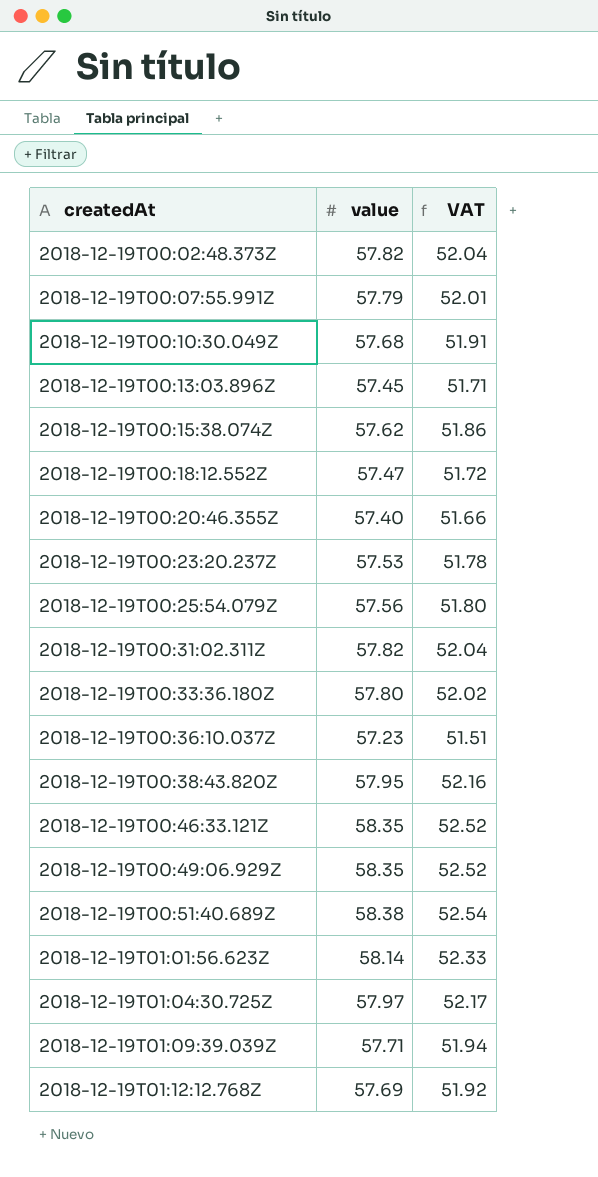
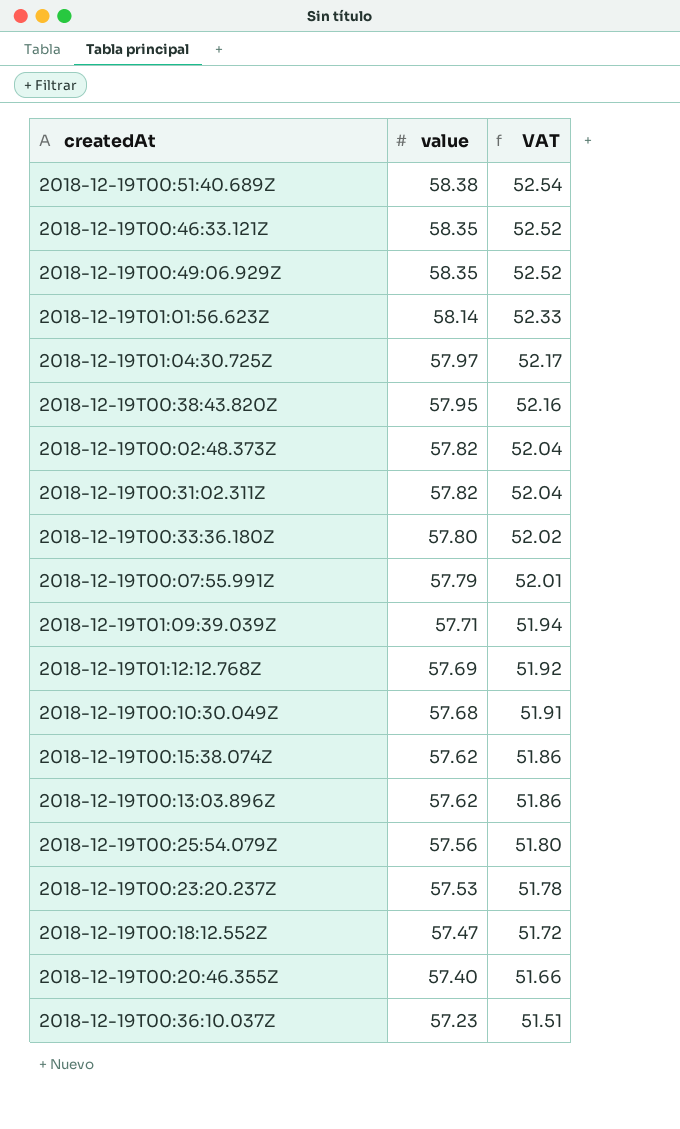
row order: createdAt ascending -> value descending
2018-12-19T00:13:03.896Z | value: 57.45 -> 57.62
2018-12-19T00:13:03.896Z | VAT: 51.71 -> 51.86

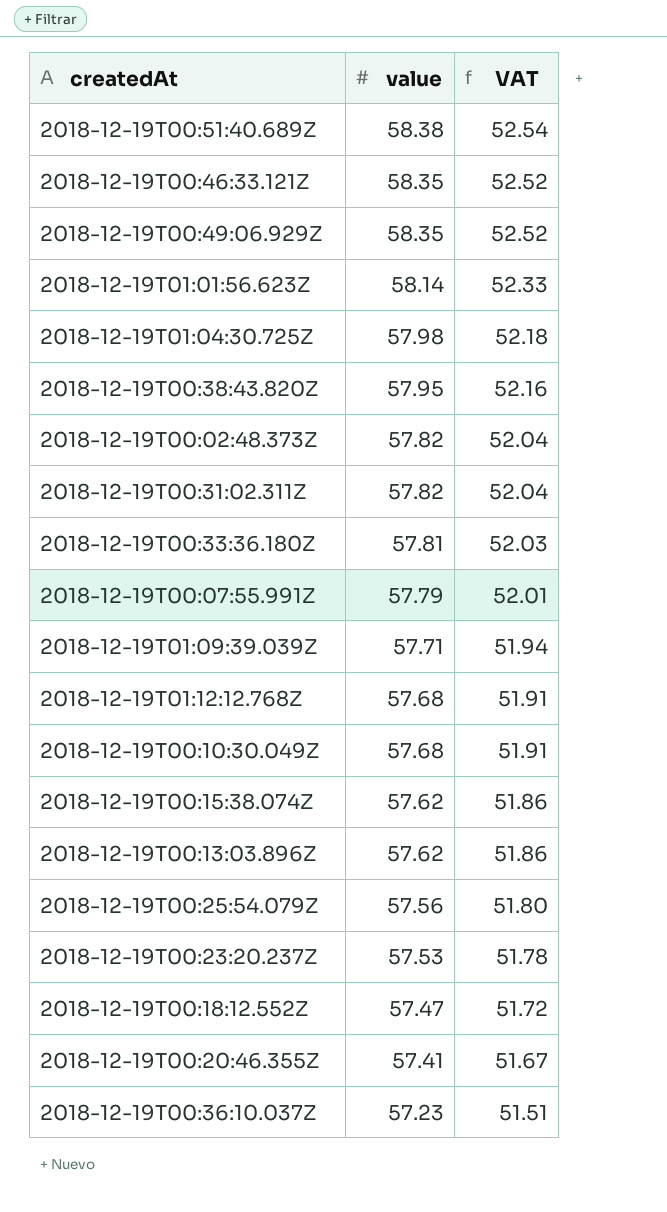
2018-12-19T01:04:30.725Z | value: 57.97 -> 57.98
2018-12-19T01:04:30.725Z | VAT: 52.17 -> 52.18
2018-12-19T00:33:36.180Z | value: 57.80 -> 57.81
2018-12-19T00:33:36.180Z | VAT: 52.02 -> 52.03
2018-12-19T01:12:12.768Z | value: 57.69 -> 57.68
2018-12-19T01:12:12.768Z | VAT: 51.92 -> 51.91
2018-12-19T00:20:46.355Z | value: 57.40 -> 57.41
2018-12-19T00:20:46.355Z | VAT: 51.66 -> 51.67

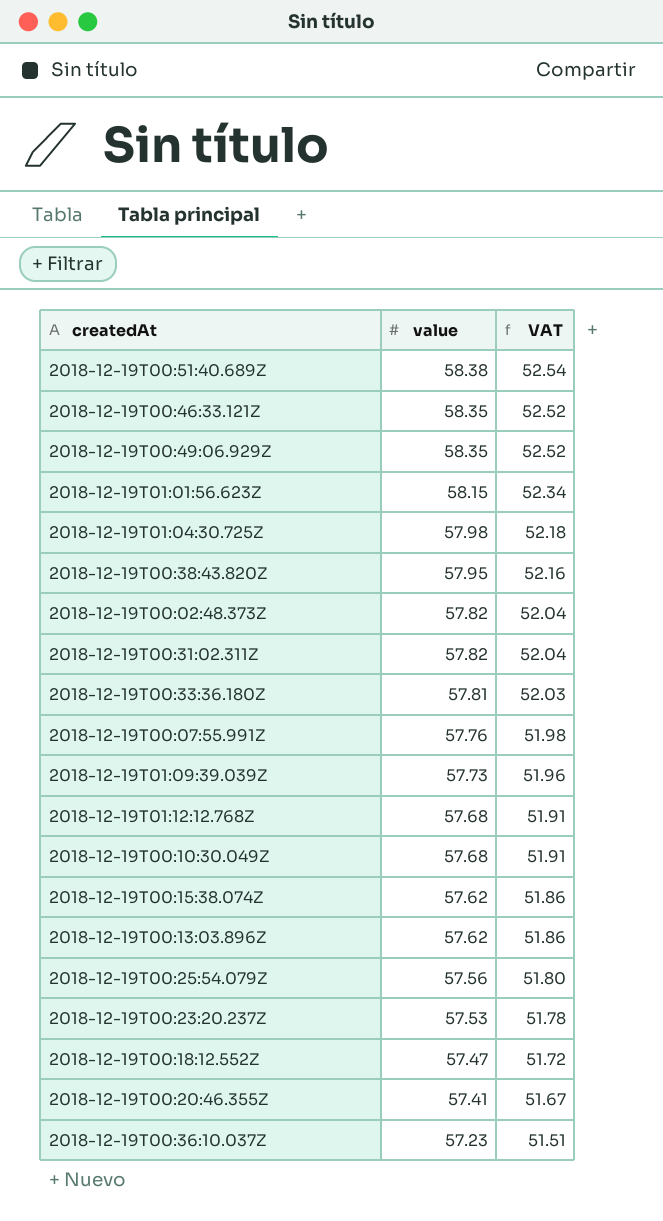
2018-12-19T01:01:56.623Z | value: 58.14 -> 58.15
2018-12-19T01:01:56.623Z | VAT: 52.33 -> 52.34
2018-12-19T00:07:55.991Z | value: 57.79 -> 57.76
2018-12-19T00:07:55.991Z | VAT: 52.01 -> 51.98
2018-12-19T01:09:39.039Z | value: 57.71 -> 57.73
2018-12-19T01:09:39.039Z | VAT: 51.94 -> 51.96

